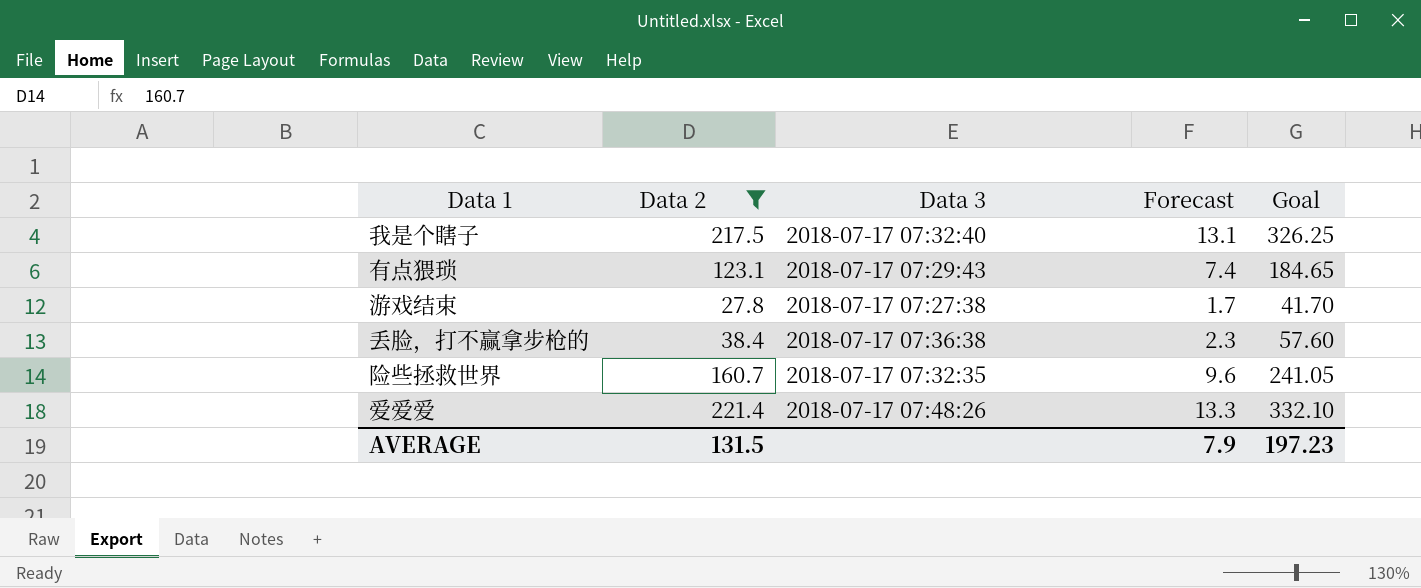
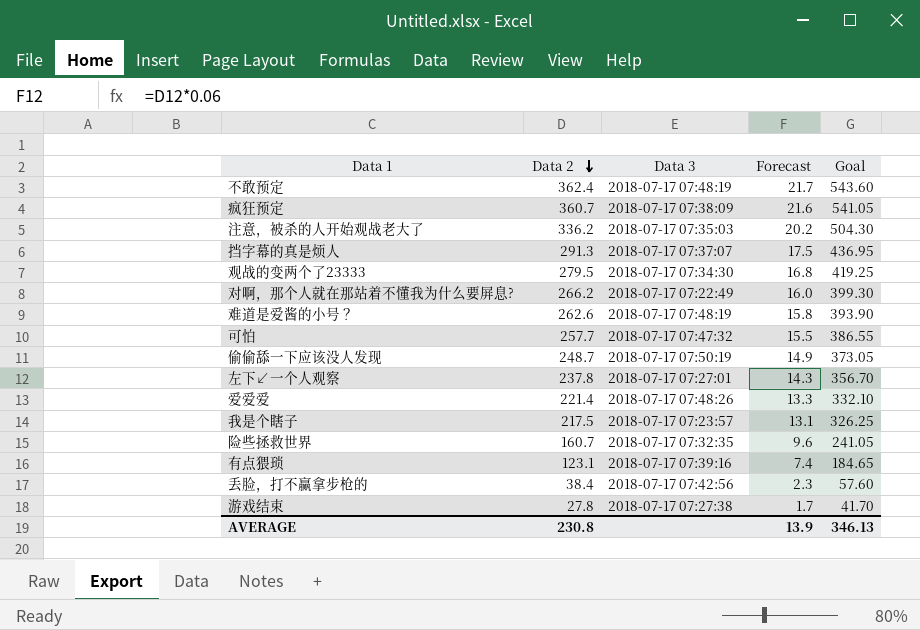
filter: Data 2 <= 221.4 -> none
row order: none -> Data 2 descending
我是个瞎子 | Data 3: 2018-07-17 07:32:40 -> 2018-07-17 07:23:57
有点猥琐 | Data 3: 2018-07-17 07:29:43 -> 2018-07-17 07:39:16
丢脸，打不赢拿步枪的 | Data 3: 2018-07-17 07:36:38 -> 2018-07-17 07:42:56
AVERAGE | Data 2: 131.5 -> 230.8
AVERAGE | Forecast: 7.9 -> 13.9
AVERAGE | Goal: 197.23 -> 346.13

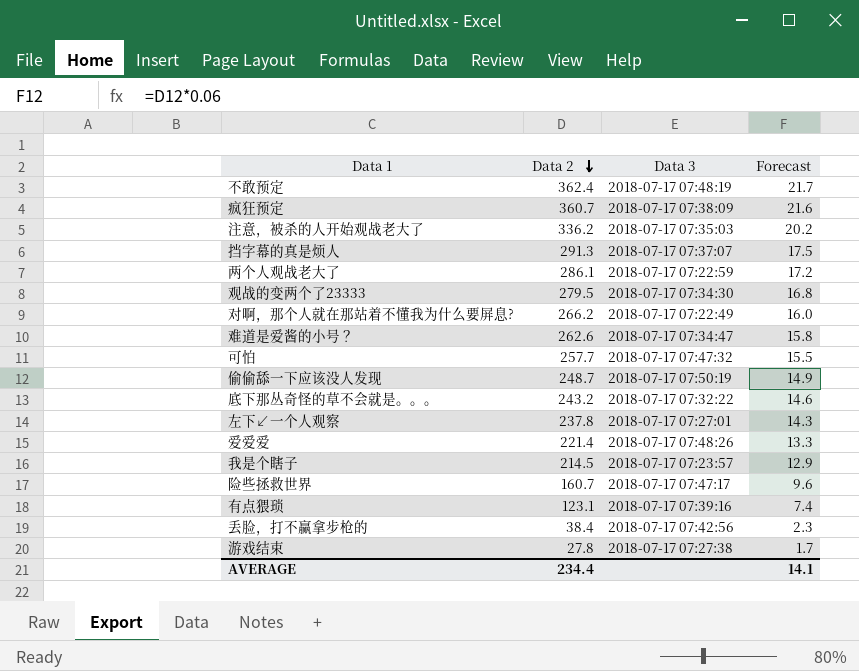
column Goal | formula: [Data 2] * 1.5 -> none
row 两个人观战老大了: none -> 286.1 | 2018-07-17 07:22:59 | 17.2
难道是爱酱的小号？ | Data 3: 2018-07-17 07:48:19 -> 2018-07-17 07:34:47
row 底下那丛奇怪的草不会就是。。。: none -> 243.2 | 2018-07-17 07:32:22 | 14.6
我是个瞎子 | Data 2: 217.5 -> 214.5
我是个瞎子 | Forecast: 13.1 -> 12.9
险些拯救世界 | Data 3: 2018-07-17 07:32:35 -> 2018-07-17 07:47:17
AVERAGE | Data 2: 230.8 -> 234.4
AVERAGE | Forecast: 13.9 -> 14.1

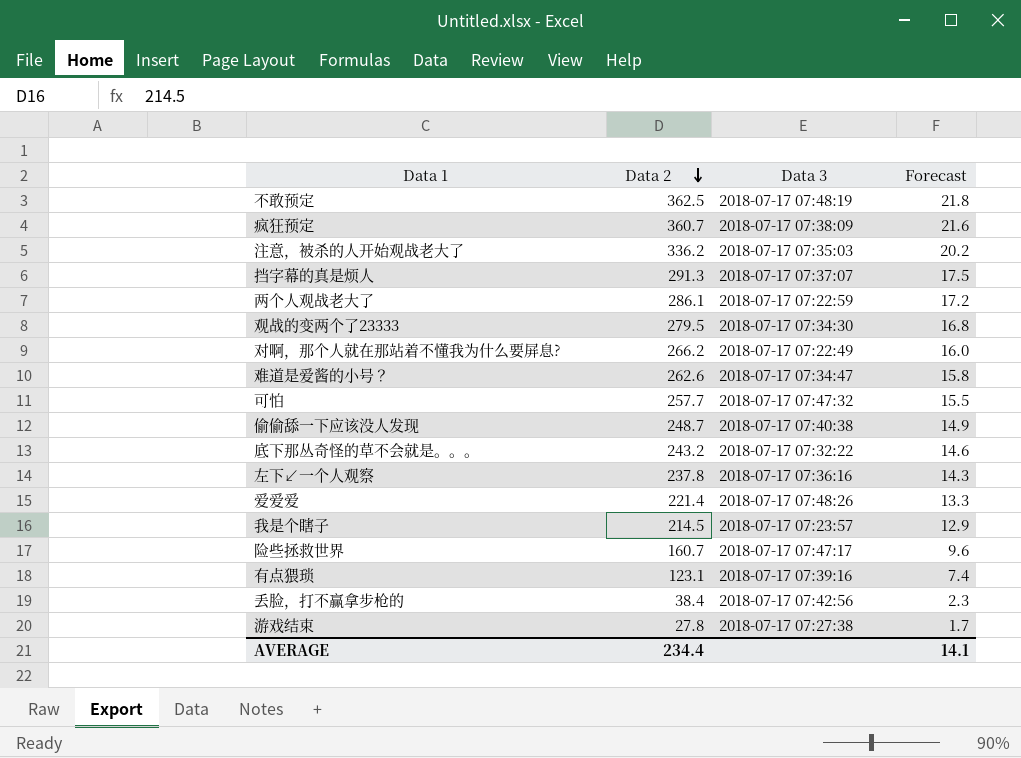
不敢预定 | Data 2: 362.4 -> 362.5
不敢预定 | Forecast: 21.7 -> 21.8
偷偷舔一下应该没人发现 | Data 3: 2018-07-17 07:50:19 -> 2018-07-17 07:40:38
左下↙一个人观察 | Data 3: 2018-07-17 07:27:01 -> 2018-07-17 07:36:16

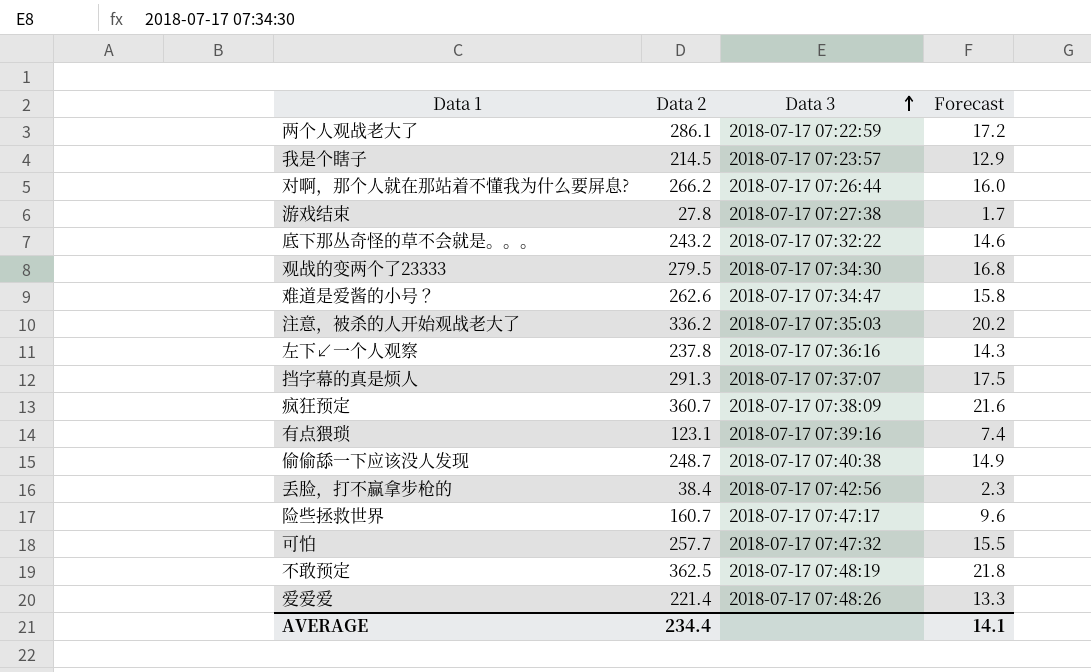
row order: Data 2 descending -> Data 3 ascending
对啊，那个人就在那站着不懂我为什么要屏息? | Data 3: 2018-07-17 07:22:49 -> 2018-07-17 07:26:44

